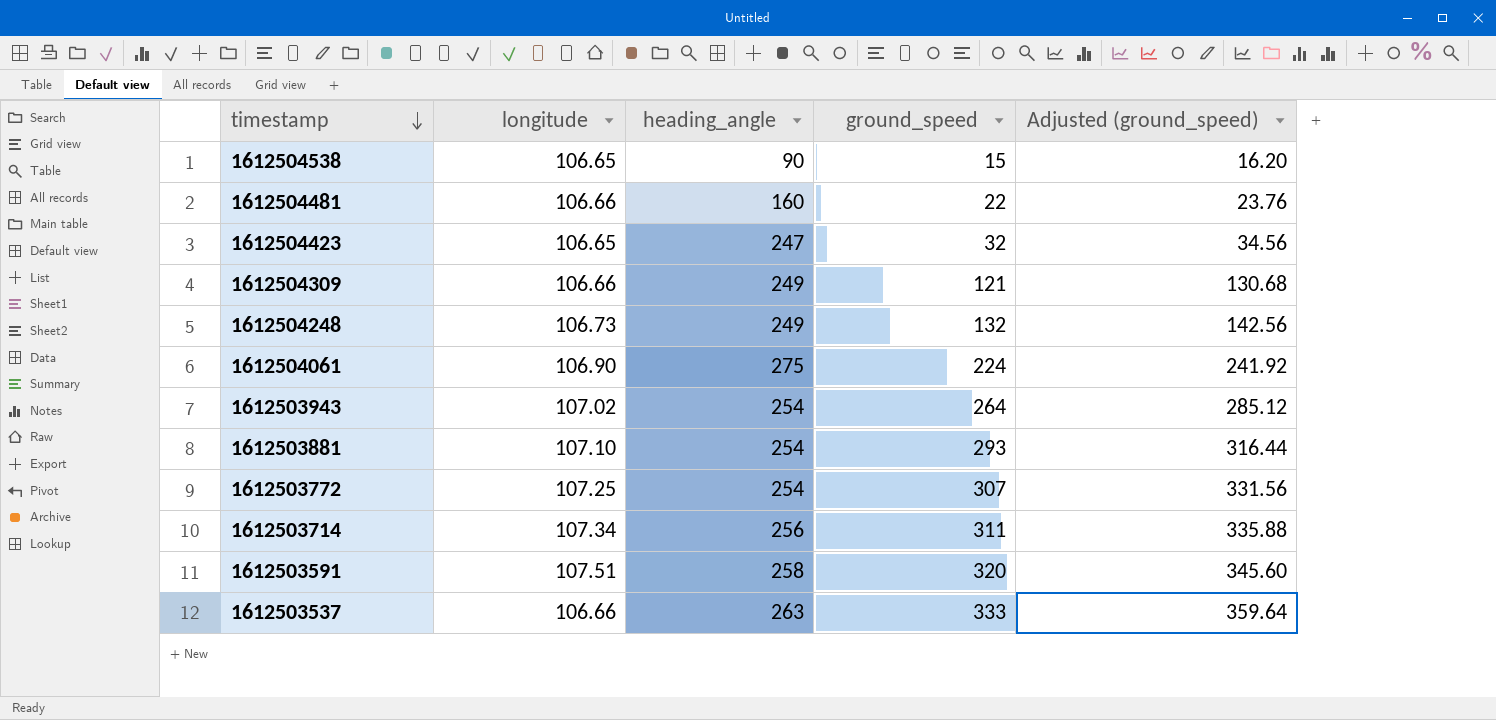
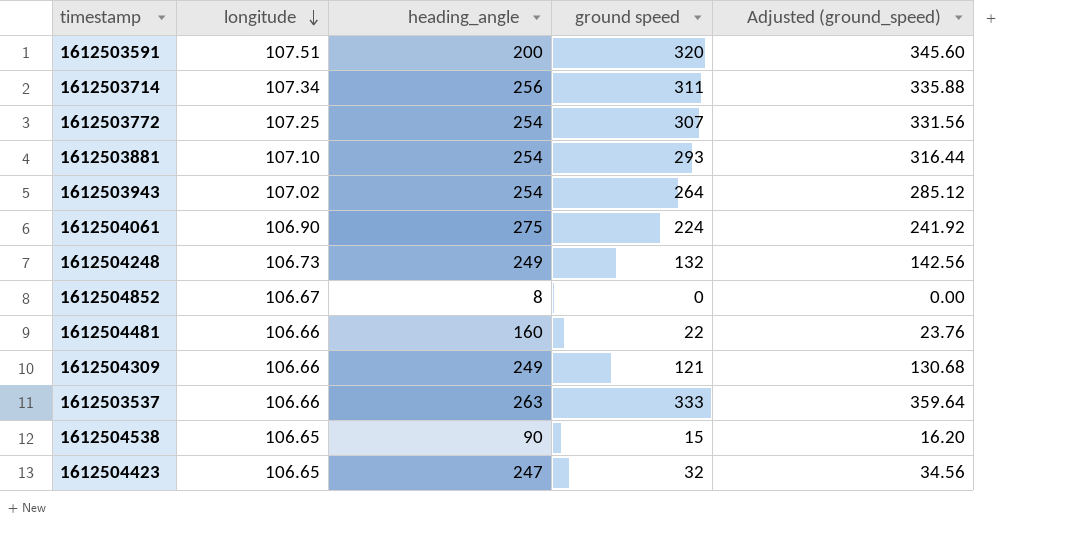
row order: timestamp descending -> longitude descending
column name: ground_speed -> ground speed
1612503591 | heading_angle: 258 -> 200
row 1612504852: none -> 106.67 | 8 | 0 | 0.00

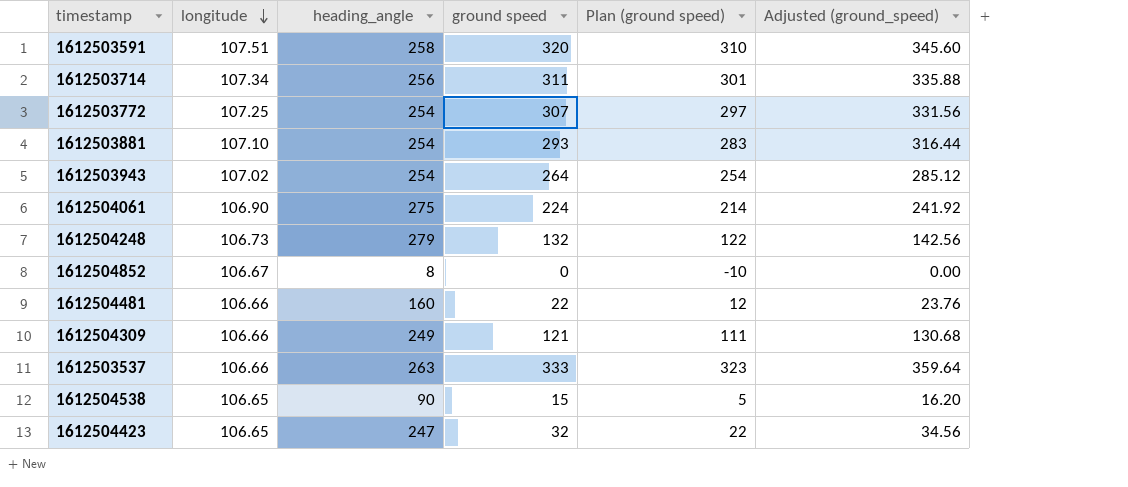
column Plan (ground speed) | formula: none -> [ground speed] - 10
1612503591 | heading_angle: 200 -> 258
1612504248 | heading_angle: 249 -> 279

